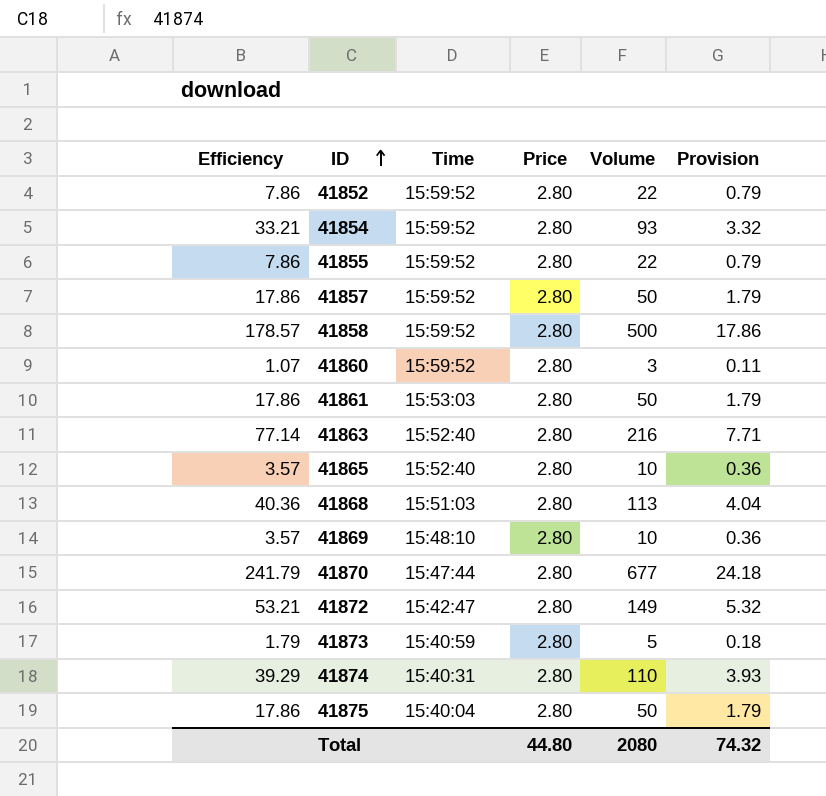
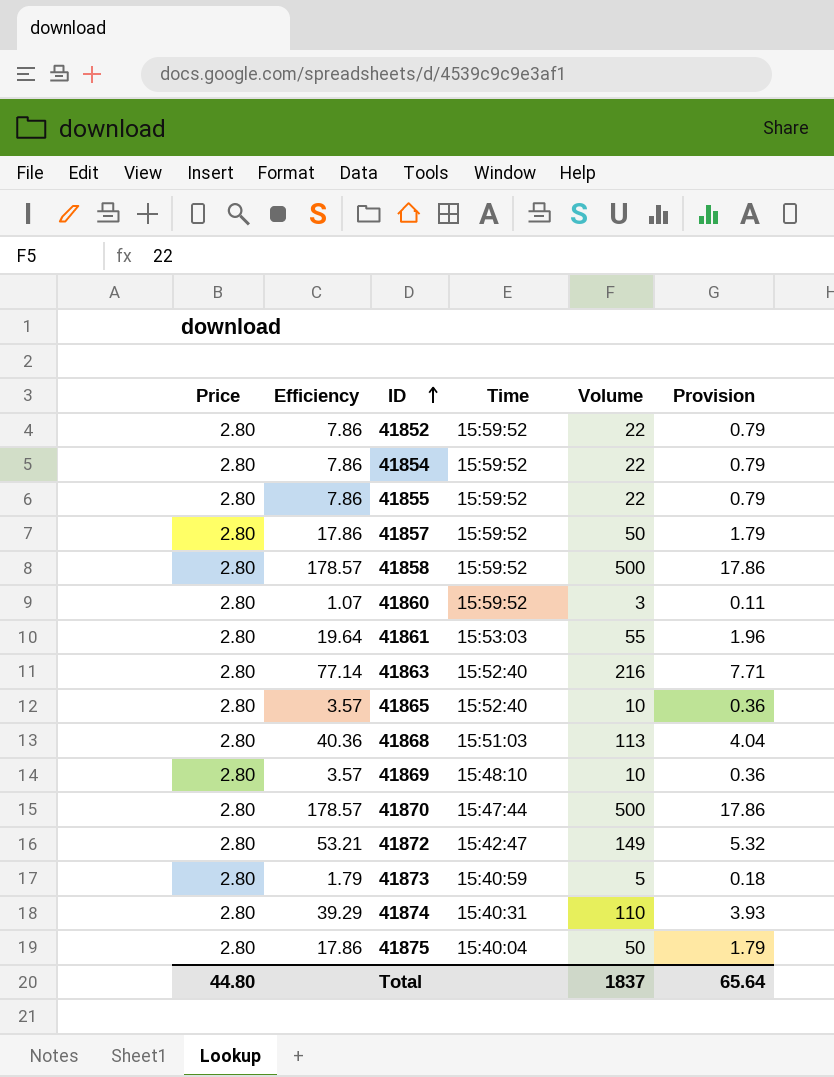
column Price | position: 4 -> 1
41854 | Efficiency: 33.21 -> 7.86
41854 | Volume: 93 -> 22
41854 | Provision: 3.32 -> 0.79
41861 | Efficiency: 17.86 -> 19.64
41861 | Volume: 50 -> 55
41861 | Provision: 1.79 -> 1.96
41870 | Efficiency: 241.79 -> 178.57
41870 | Volume: 677 -> 500
41870 | Provision: 24.18 -> 17.86
Total | Volume: 2080 -> 1837
Total | Provision: 74.32 -> 65.64

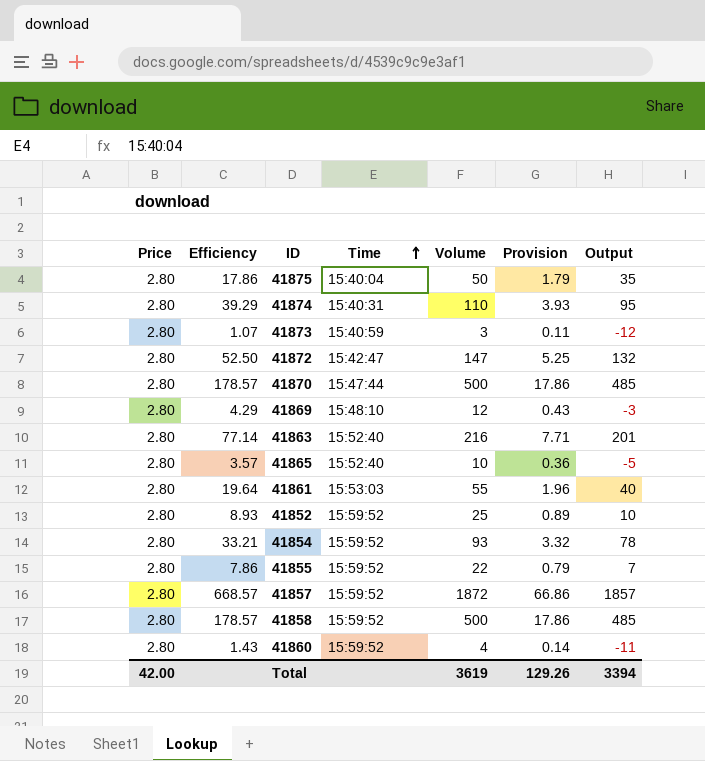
row order: ID ascending -> Time ascending
column Output | formula: none -> [Volume] - 15
row 41868: 2.80 | 40.36 | 15:51:03 | 113 | 4.04 -> none
41873 | Efficiency: 1.79 -> 1.07
41873 | Volume: 5 -> 3
41873 | Provision: 0.18 -> 0.11
41872 | Efficiency: 53.21 -> 52.50
41872 | Volume: 149 -> 147
41872 | Provision: 5.32 -> 5.25
41869 | Efficiency: 3.57 -> 4.29
41869 | Volume: 10 -> 12
41869 | Provision: 0.36 -> 0.43
41852 | Efficiency: 7.86 -> 8.93
41852 | Volume: 22 -> 25
41852 | Provision: 0.79 -> 0.89
41854 | Efficiency: 7.86 -> 33.21
41854 | Volume: 22 -> 93
41854 | Provision: 0.79 -> 3.32
41857 | Efficiency: 17.86 -> 668.57
41857 | Volume: 50 -> 1872
41857 | Provision: 1.79 -> 66.86
41860 | Efficiency: 1.07 -> 1.43
41860 | Volume: 3 -> 4
41860 | Provision: 0.11 -> 0.14
Total | Price: 44.80 -> 42.00
Total | Volume: 1837 -> 3619
Total | Provision: 65.64 -> 129.26

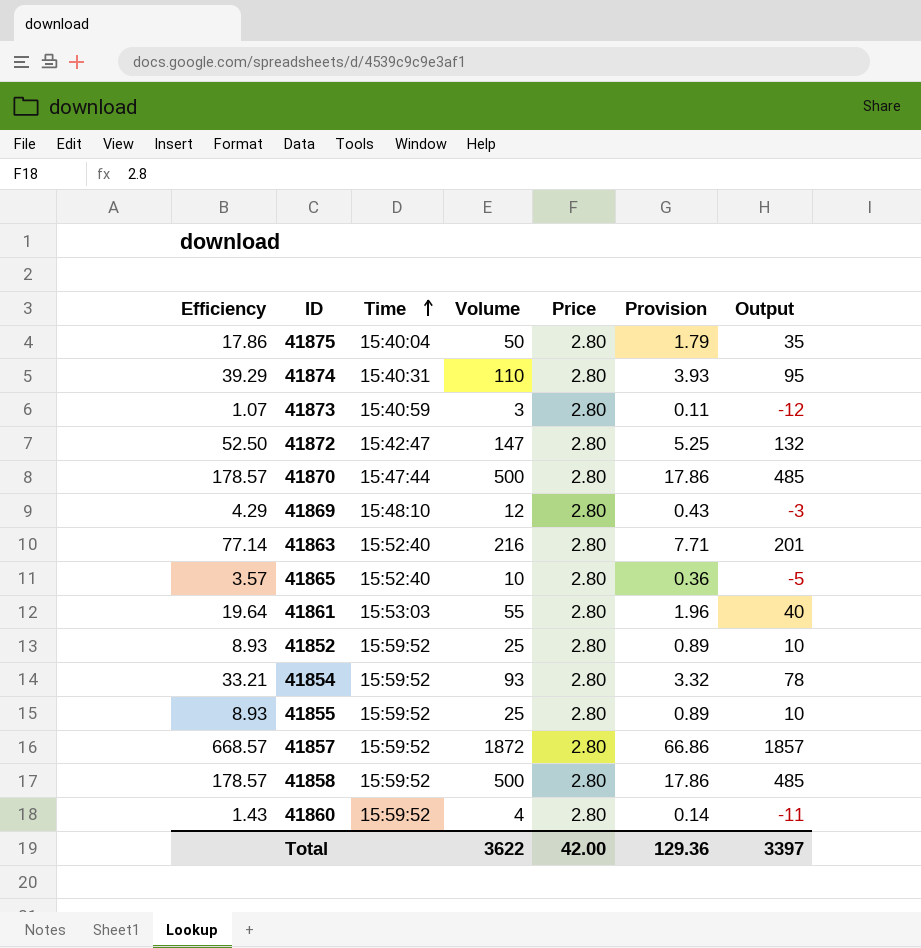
column Price | position: 1 -> 5
41855 | Efficiency: 7.86 -> 8.93
41855 | Volume: 22 -> 25
41855 | Provision: 0.79 -> 0.89
41855 | Output: 7 -> 10
Total | Volume: 3619 -> 3622
Total | Provision: 129.26 -> 129.36
Total | Output: 3394 -> 3397

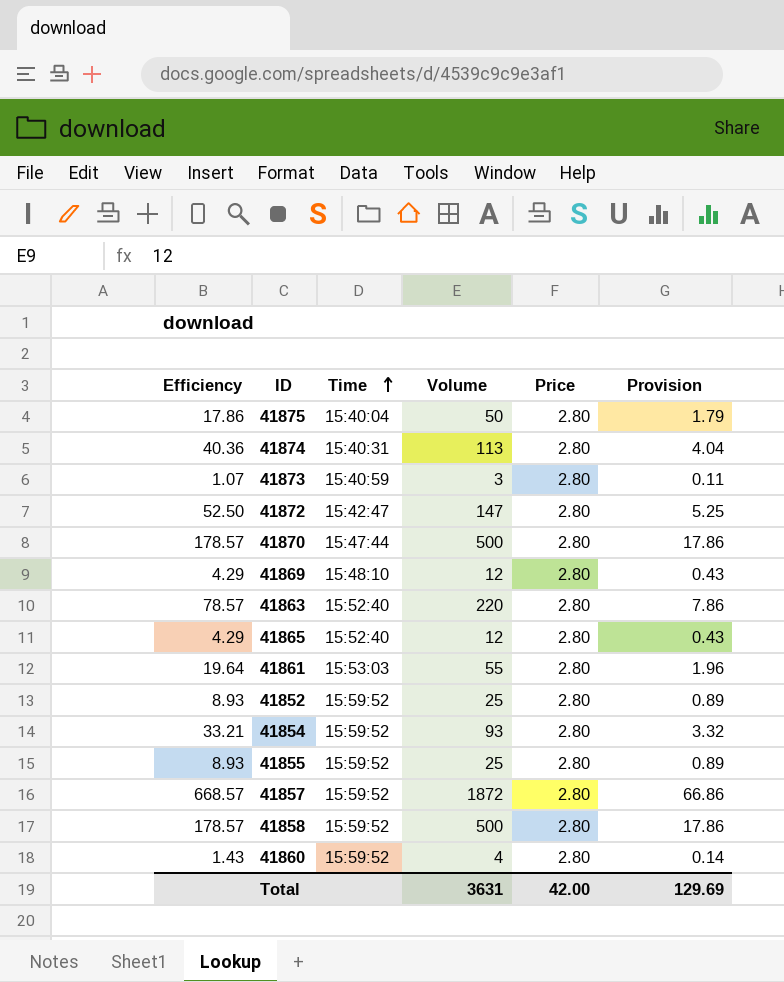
column Output | formula: [Volume] - 15 -> none
41874 | Efficiency: 39.29 -> 40.36
41874 | Volume: 110 -> 113
41874 | Provision: 3.93 -> 4.04
41863 | Efficiency: 77.14 -> 78.57
41863 | Volume: 216 -> 220
41863 | Provision: 7.71 -> 7.86
41865 | Efficiency: 3.57 -> 4.29
41865 | Volume: 10 -> 12
41865 | Provision: 0.36 -> 0.43
Total | Volume: 3622 -> 3631
Total | Provision: 129.36 -> 129.69

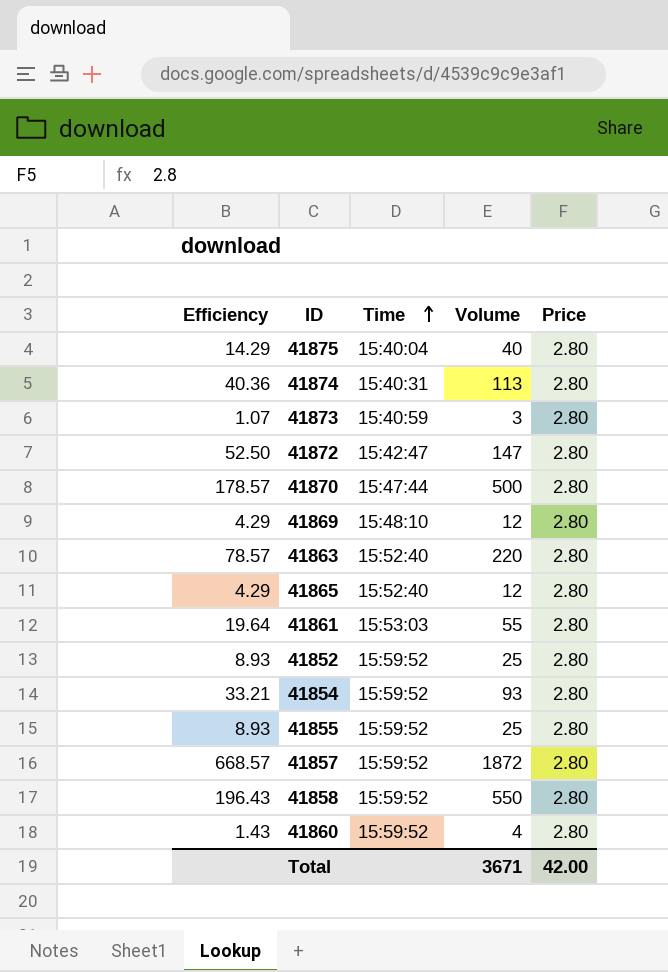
column Provision | formula: [Efficiency] * 0.1 -> none
41875 | Efficiency: 17.86 -> 14.29
41875 | Volume: 50 -> 40
41858 | Efficiency: 178.57 -> 196.43
41858 | Volume: 500 -> 550
Total | Volume: 3631 -> 3671

